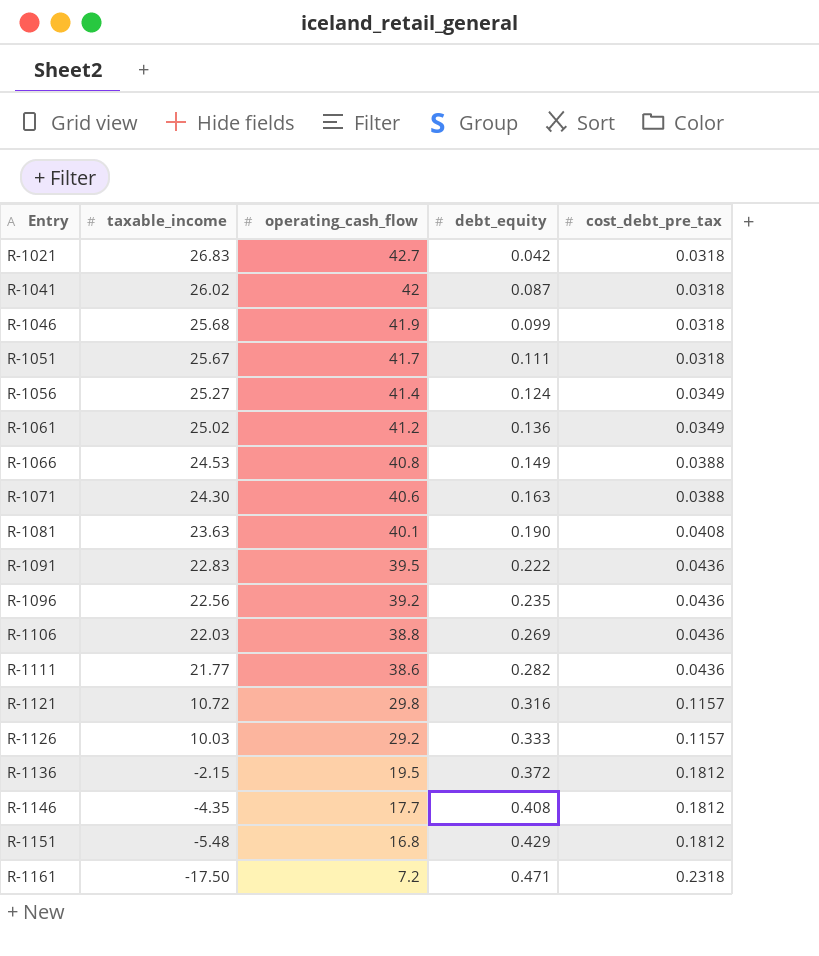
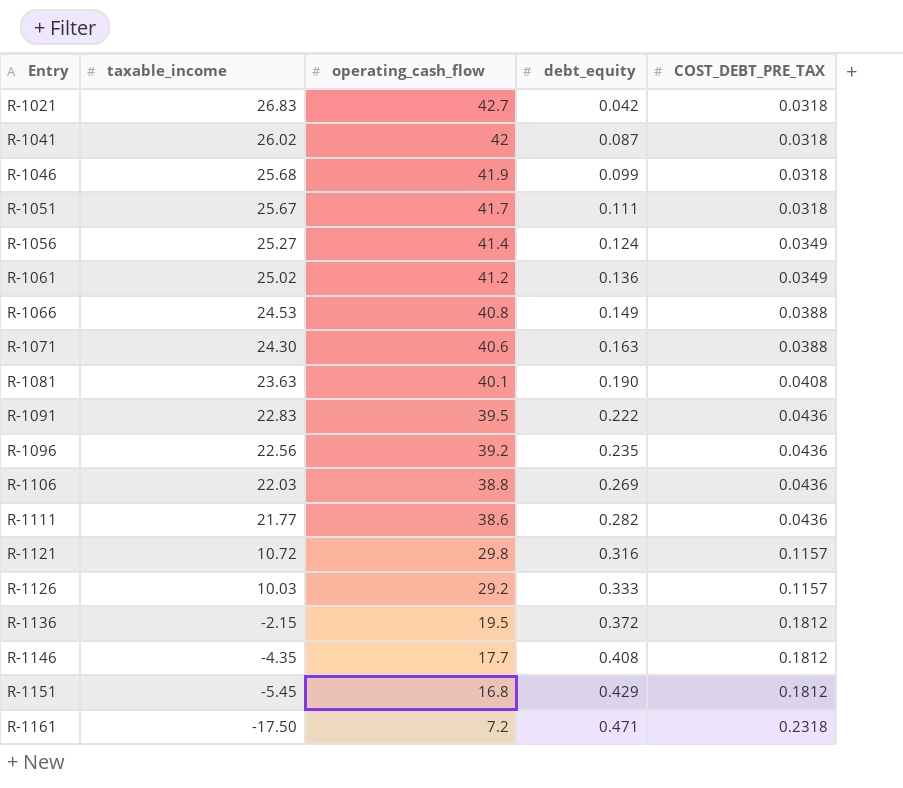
column name: cost_debt_pre_tax -> COST_DEBT_PRE_TAX
R-1151 | taxable_income: -5.48 -> -5.45

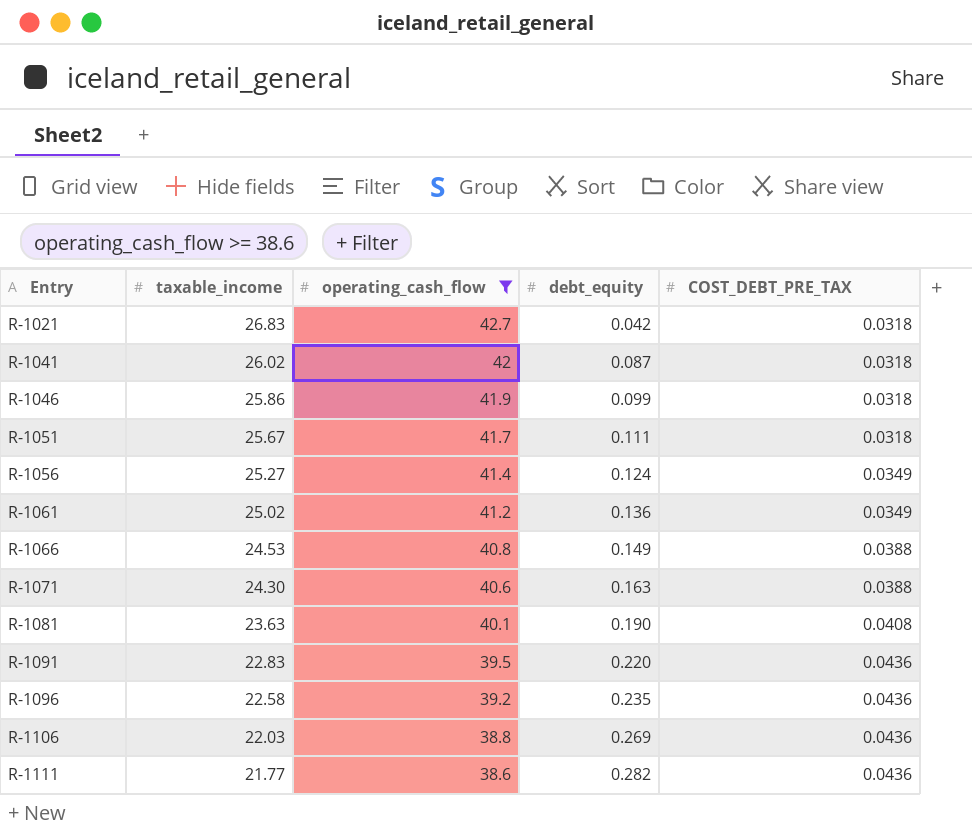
filter: none -> operating_cash_flow >= 38.6
R-1046 | taxable_income: 25.68 -> 25.86
R-1091 | debt_equity: 0.222 -> 0.220
R-1096 | taxable_income: 22.56 -> 22.58

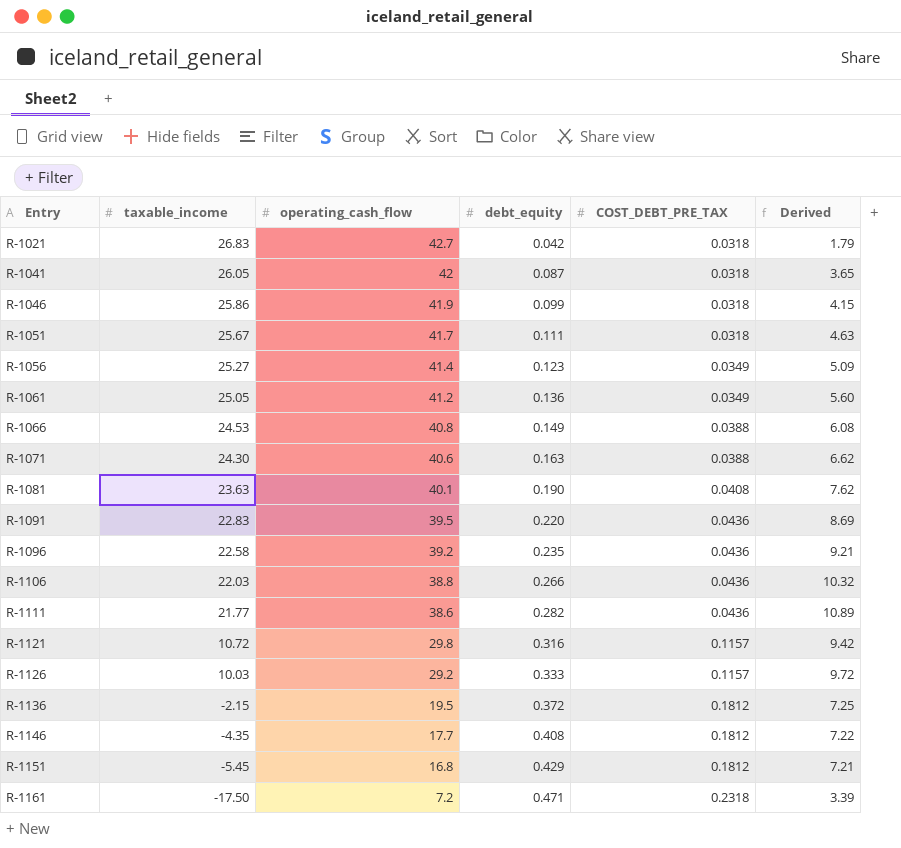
filter: operating_cash_flow >= 38.6 -> none
column Derived | formula: none -> [operating_cash_flow] * [debt_equity]
R-1041 | taxable_income: 26.02 -> 26.05
R-1056 | debt_equity: 0.124 -> 0.123
R-1061 | taxable_income: 25.02 -> 25.05
R-1106 | debt_equity: 0.269 -> 0.266

